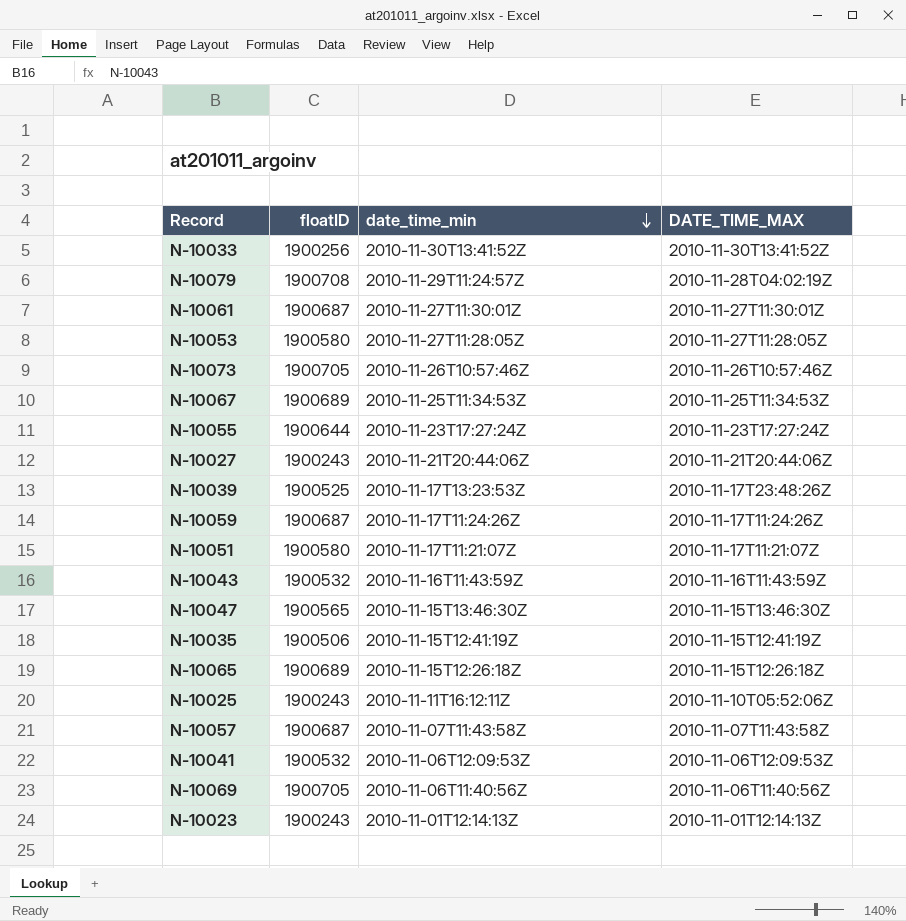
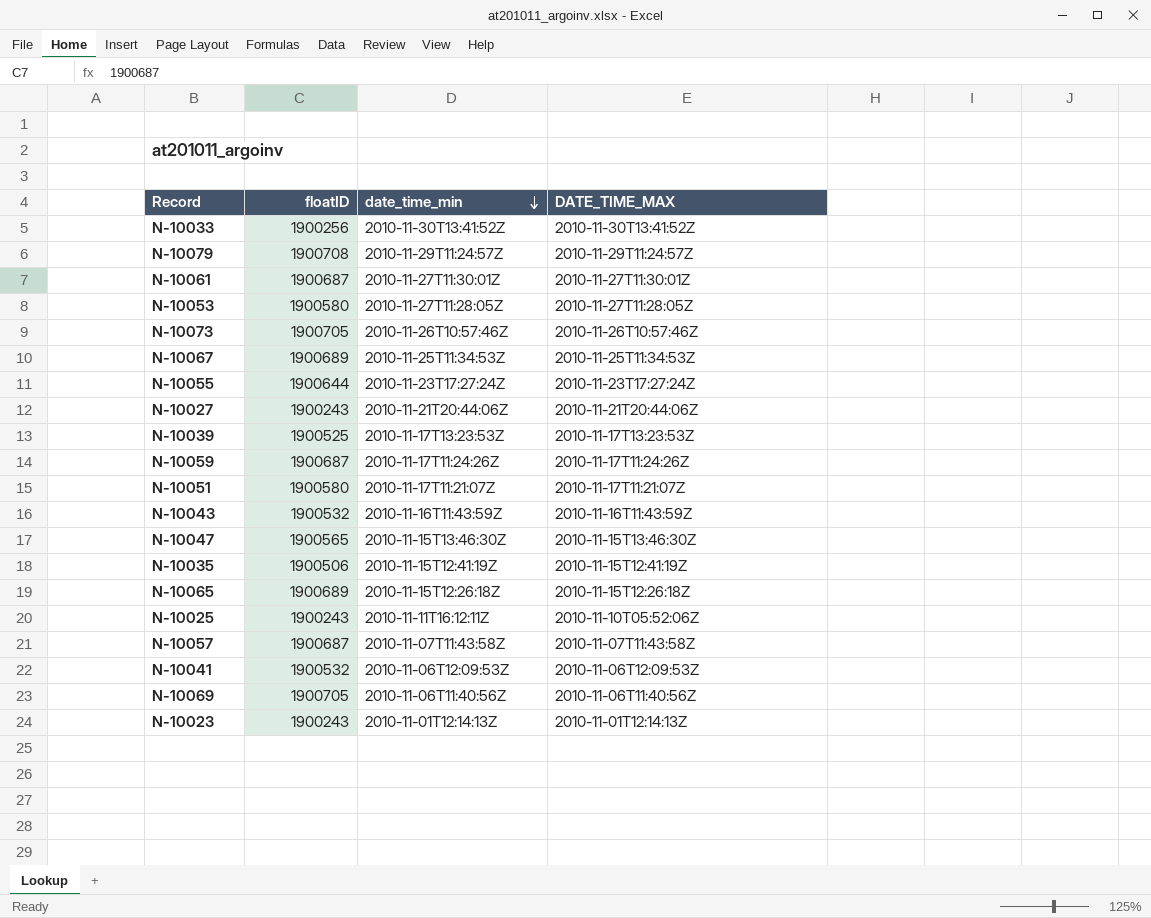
N-10079 | DATE_TIME_MAX: 2010-11-28T04:02:19Z -> 2010-11-29T11:24:57Z
N-10039 | DATE_TIME_MAX: 2010-11-17T23:48:26Z -> 2010-11-17T13:23:53Z

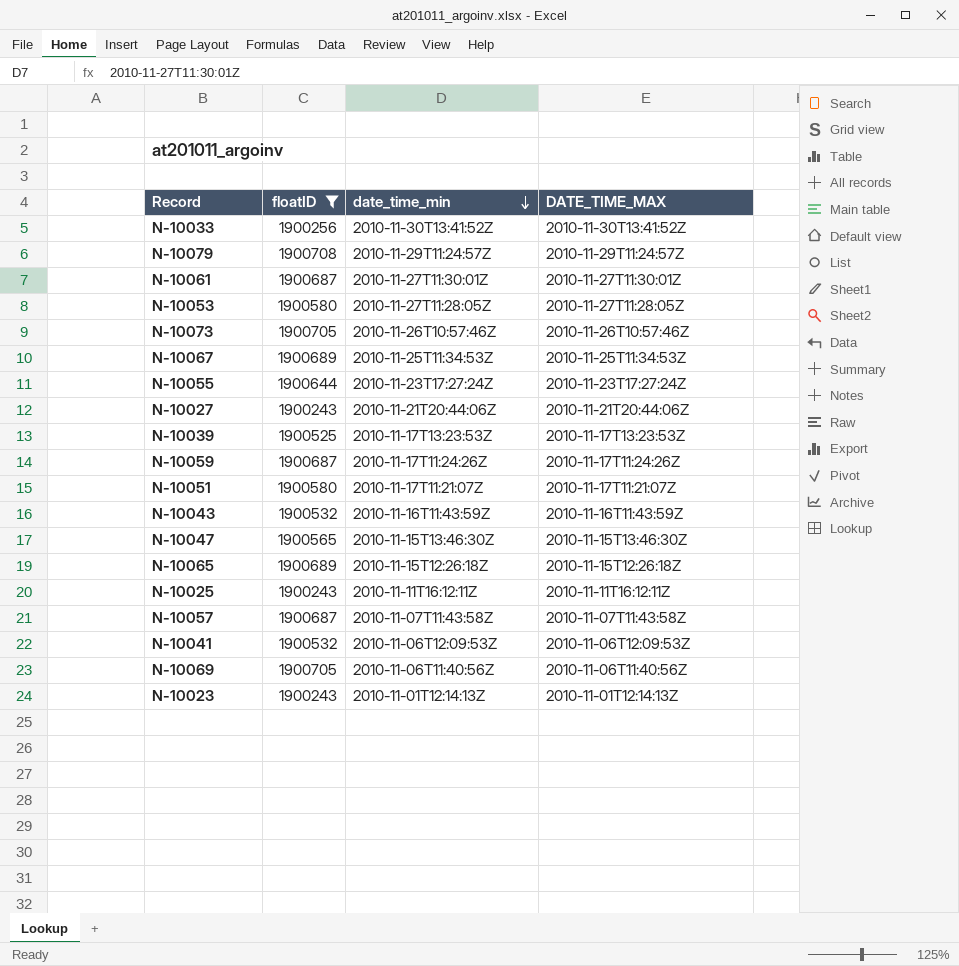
filter: none -> floatID != 1900506
N-10025 | DATE_TIME_MAX: 2010-11-10T05:52:06Z -> 2010-11-11T16:12:11Z

